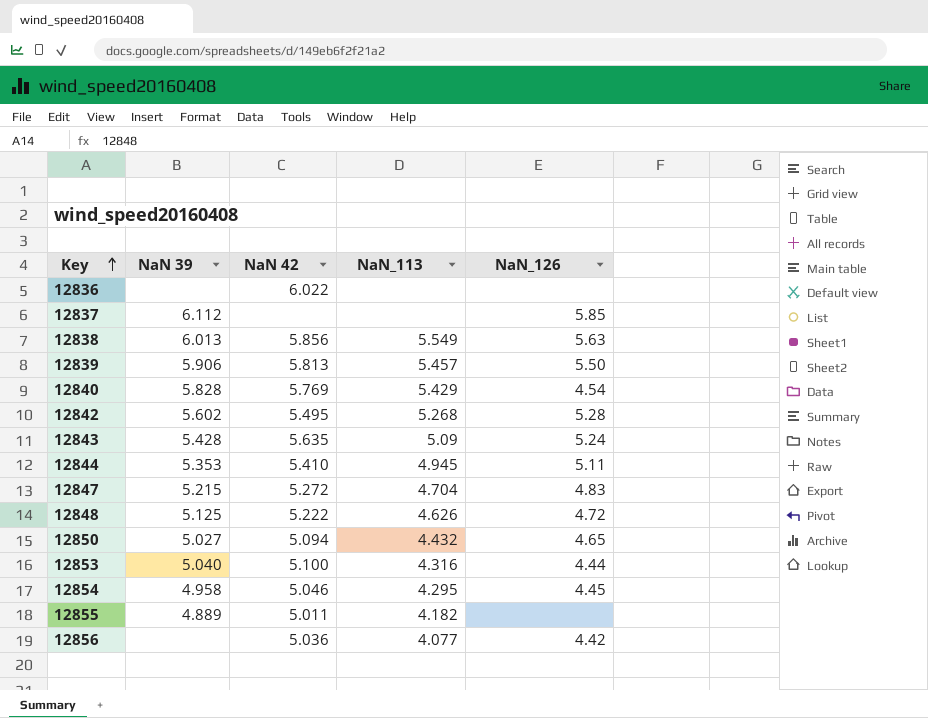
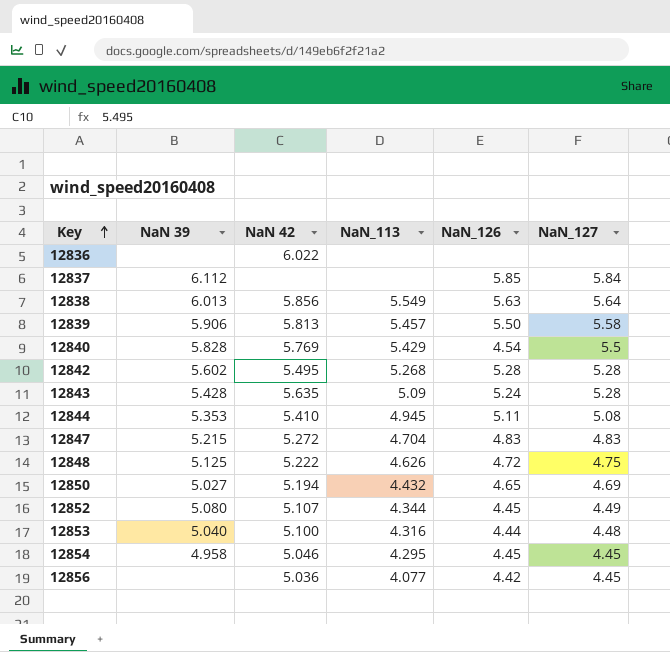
column NaN_127 | position: none -> 6
row 12855: 4.889 | 5.011 | 4.182 | none -> none
12850 | NaN 42: 5.094 -> 5.194
row 12852: none -> 5.080 | 5.107 | 4.344 | 4.45 | 4.49

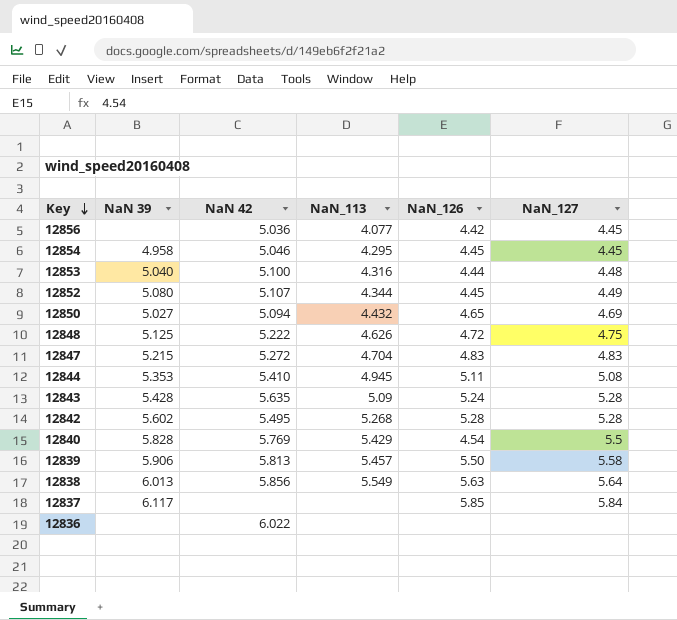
row order: Key ascending -> Key descending
12850 | NaN 42: 5.194 -> 5.094
12837 | NaN 39: 6.112 -> 6.117

